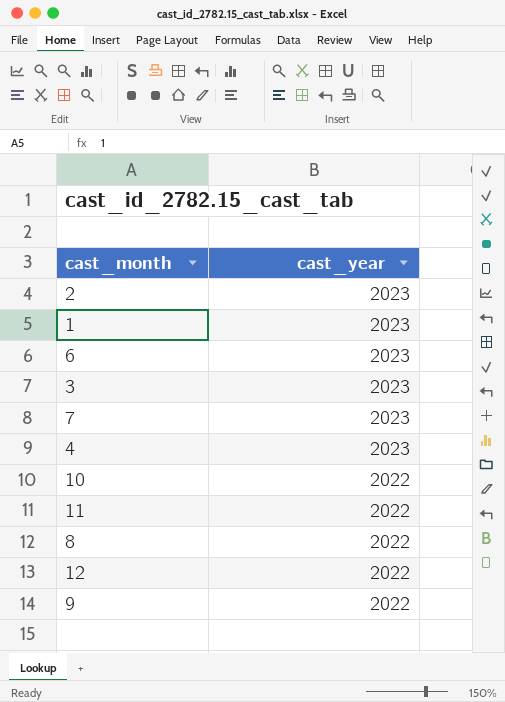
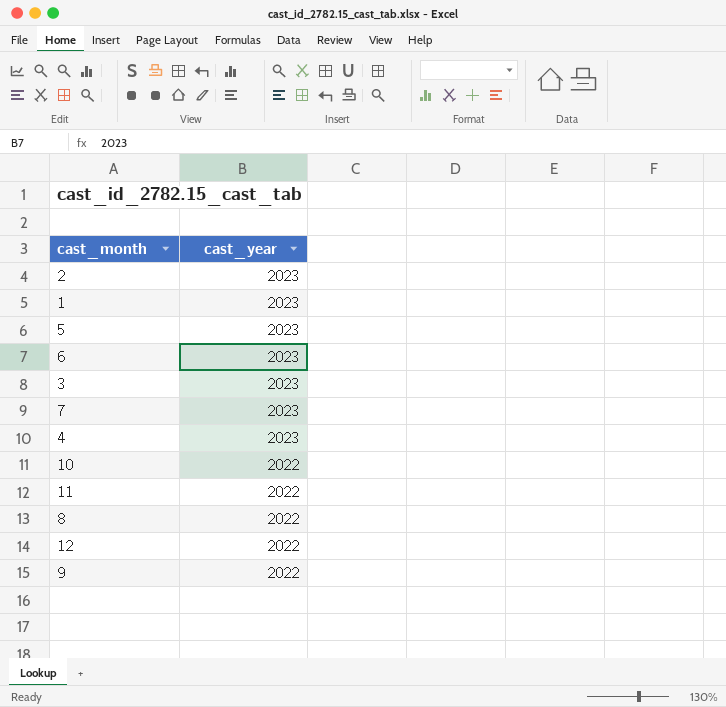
row 5: none -> 2023

